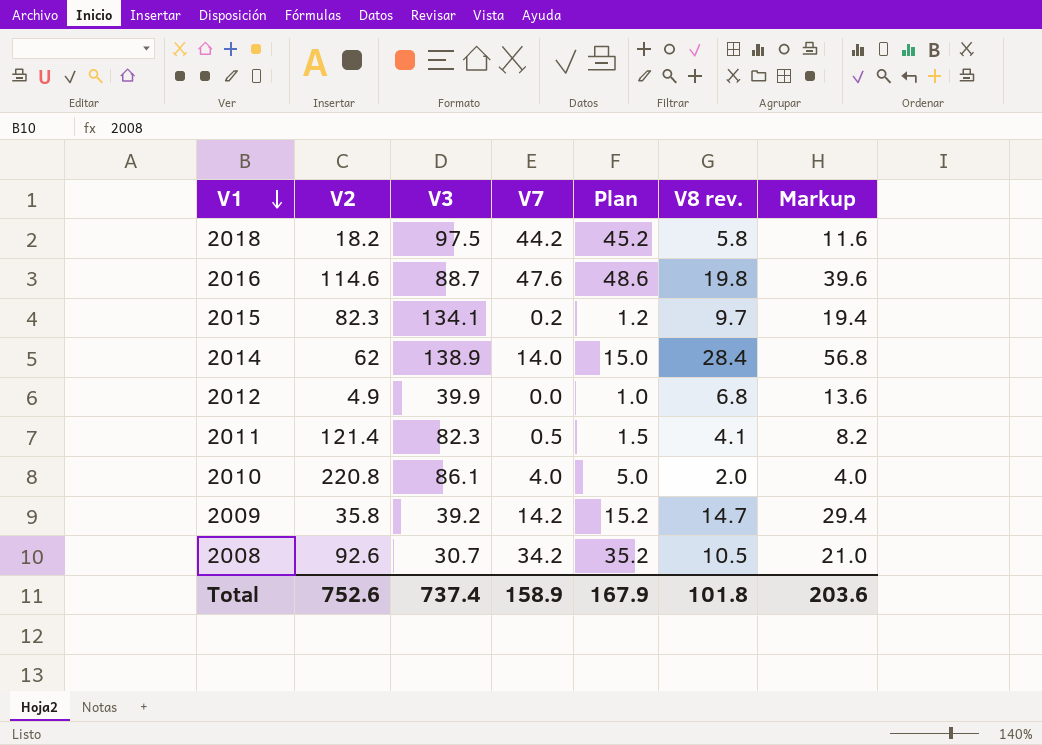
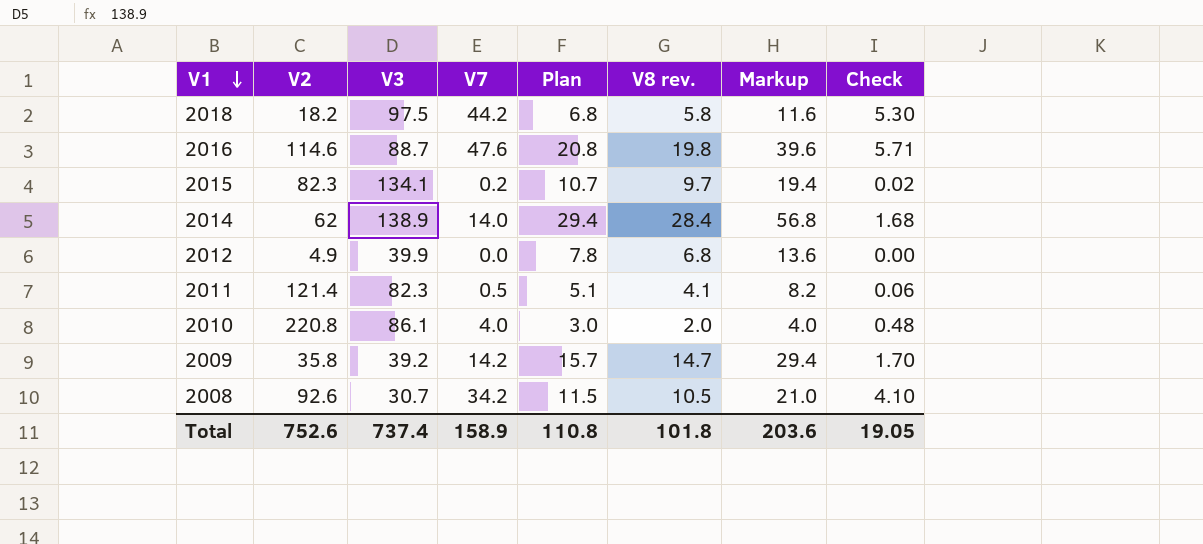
column Plan | formula: [V7] + 1 -> [V8 rev.] + 1
column Check | formula: none -> [V7] * 0.12
Total | Plan: 167.9 -> 110.8

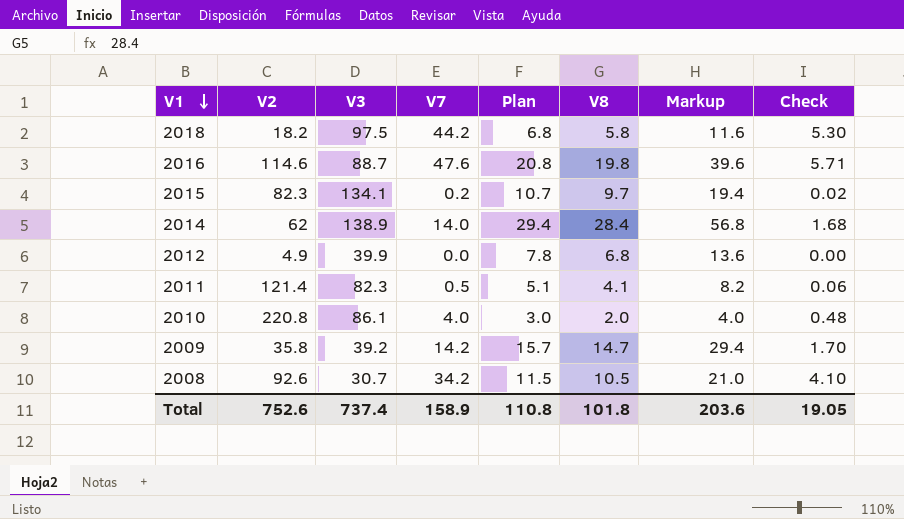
column name: V8 rev. -> V8

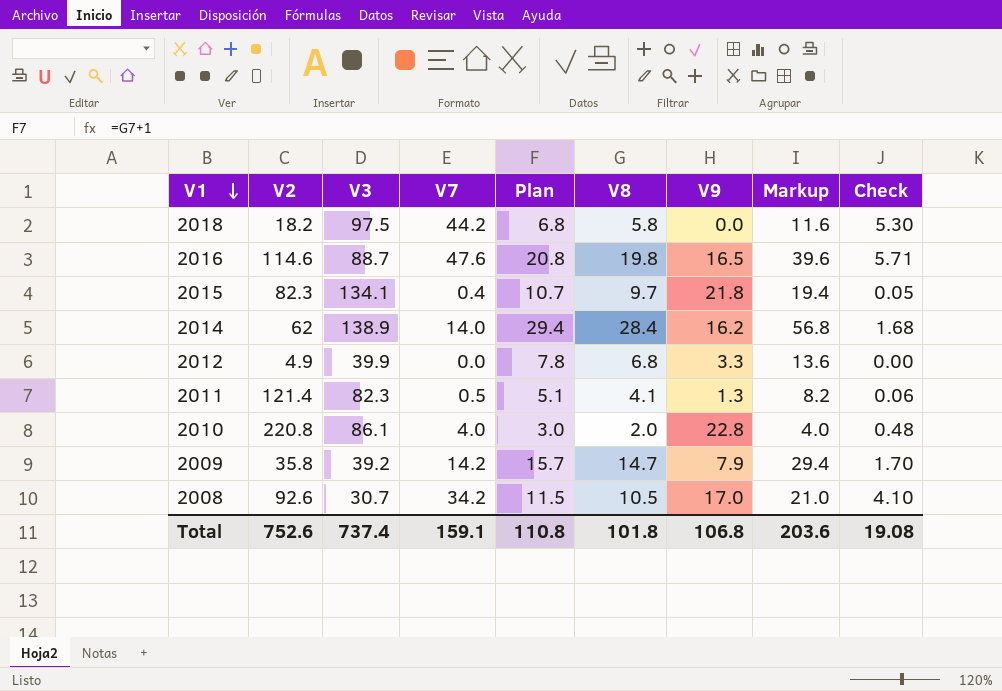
column V9 | position: none -> 7
2015 | V7: 0.2 -> 0.4
2015 | Check: 0.02 -> 0.05
Total | V7: 158.9 -> 159.1
Total | Check: 19.05 -> 19.08

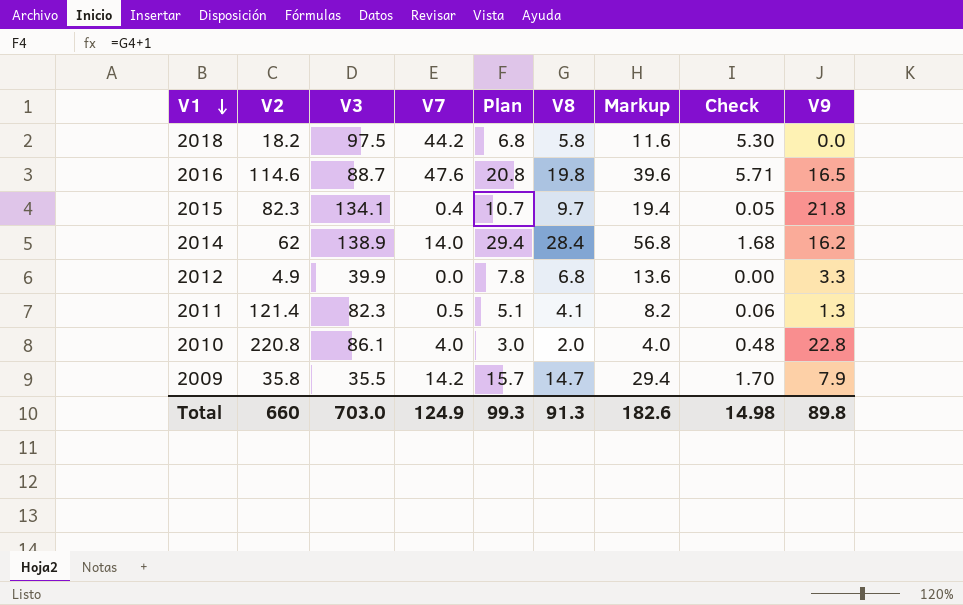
column V9 | position: 7 -> 9
row 2008: 92.6 | 30.7 | 34.2 | 11.5 | 10.5 | 17.0 | 21.0 | 4.10 -> none
2009 | V3: 39.2 -> 35.5
Total | V2: 752.6 -> 660
Total | V3: 737.4 -> 703.0
Total | V7: 159.1 -> 124.9
Total | Plan: 110.8 -> 99.3
Total | V8: 101.8 -> 91.3
Total | Markup: 203.6 -> 182.6
Total | Check: 19.08 -> 14.98
Total | V9: 106.8 -> 89.8

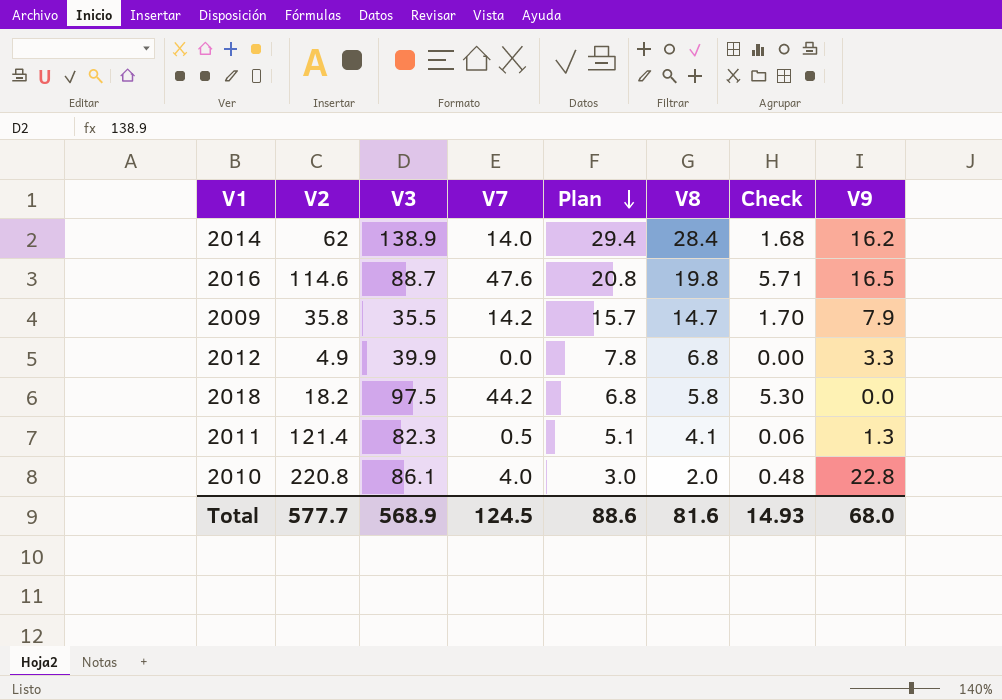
row order: V1 descending -> Plan descending
column Markup | formula: [V8] * 2 -> none
row 2015: 82.3 | 134.1 | 0.4 | 10.7 | 9.7 | 19.4 | 0.05 | 21.8 -> none
Total | V2: 660 -> 577.7
Total | V3: 703.0 -> 568.9
Total | V7: 124.9 -> 124.5
Total | Plan: 99.3 -> 88.6
Total | V8: 91.3 -> 81.6
Total | Check: 14.98 -> 14.93
Total | V9: 89.8 -> 68.0

